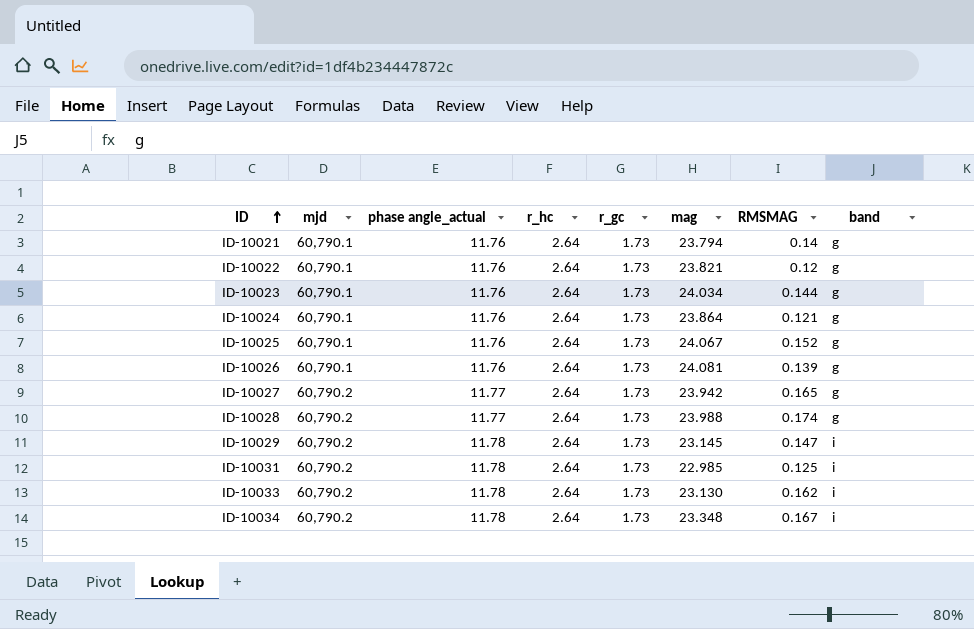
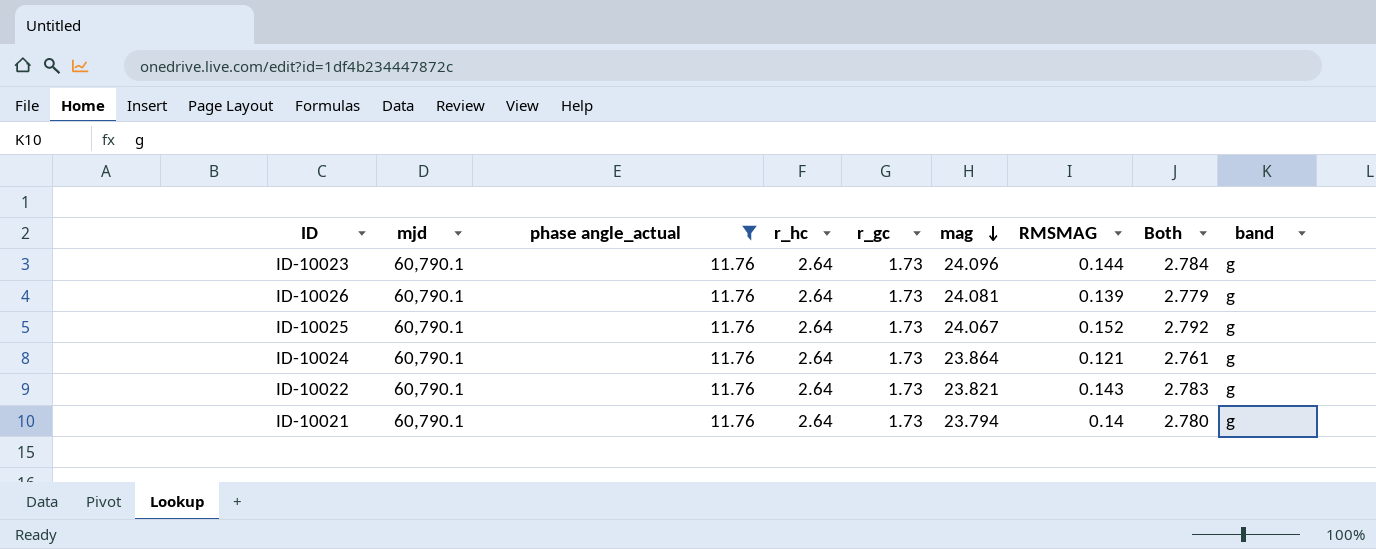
filter: none -> phase angle_actual = 11.76
row order: ID ascending -> mag descending
column Both | formula: none -> [r_hc] + [RMSMAG]
ID-10023 | mag: 24.034 -> 24.096
ID-10022 | RMSMAG: 0.12 -> 0.143

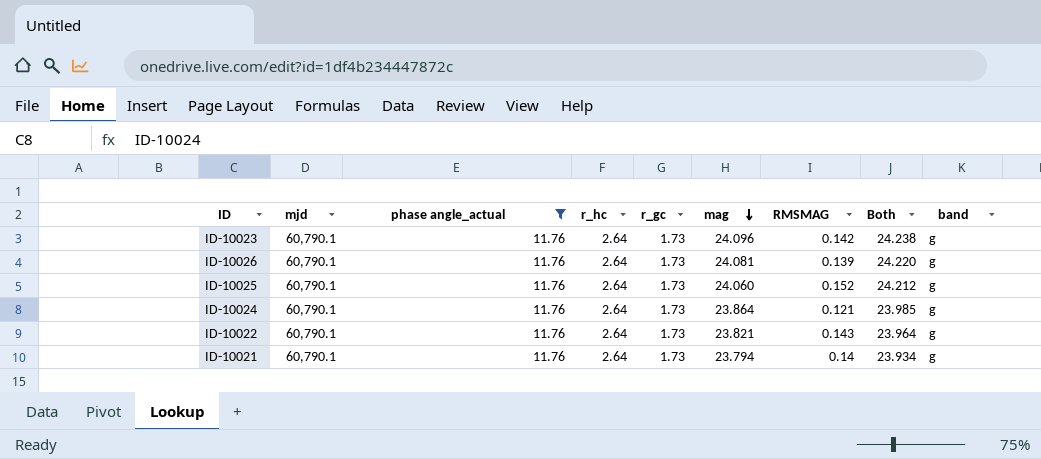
column Both | formula: [r_hc] + [RMSMAG] -> [mag] + [RMSMAG]
ID-10023 | RMSMAG: 0.144 -> 0.142
ID-10025 | mag: 24.067 -> 24.060

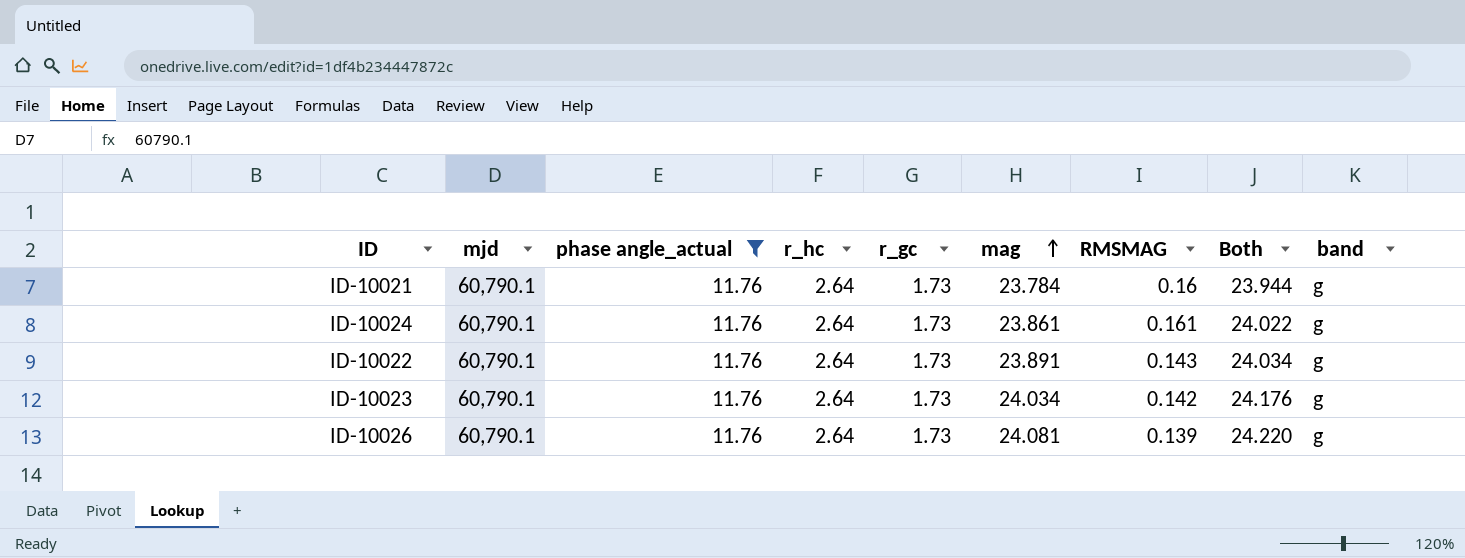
row order: mag descending -> mag ascending
row ID-10025: 60,790.1 | 11.76 | 2.64 | 1.73 | 24.060 | 0.152 | 24.212 | g -> none
ID-10021 | mag: 23.794 -> 23.784
ID-10021 | RMSMAG: 0.14 -> 0.16
ID-10021 | Both: 23.934 -> 23.944
ID-10024 | mag: 23.864 -> 23.861
ID-10024 | RMSMAG: 0.121 -> 0.161
ID-10024 | Both: 23.985 -> 24.022
ID-10022 | mag: 23.821 -> 23.891
ID-10022 | Both: 23.964 -> 24.034
ID-10023 | mag: 24.096 -> 24.034
ID-10023 | Both: 24.238 -> 24.176

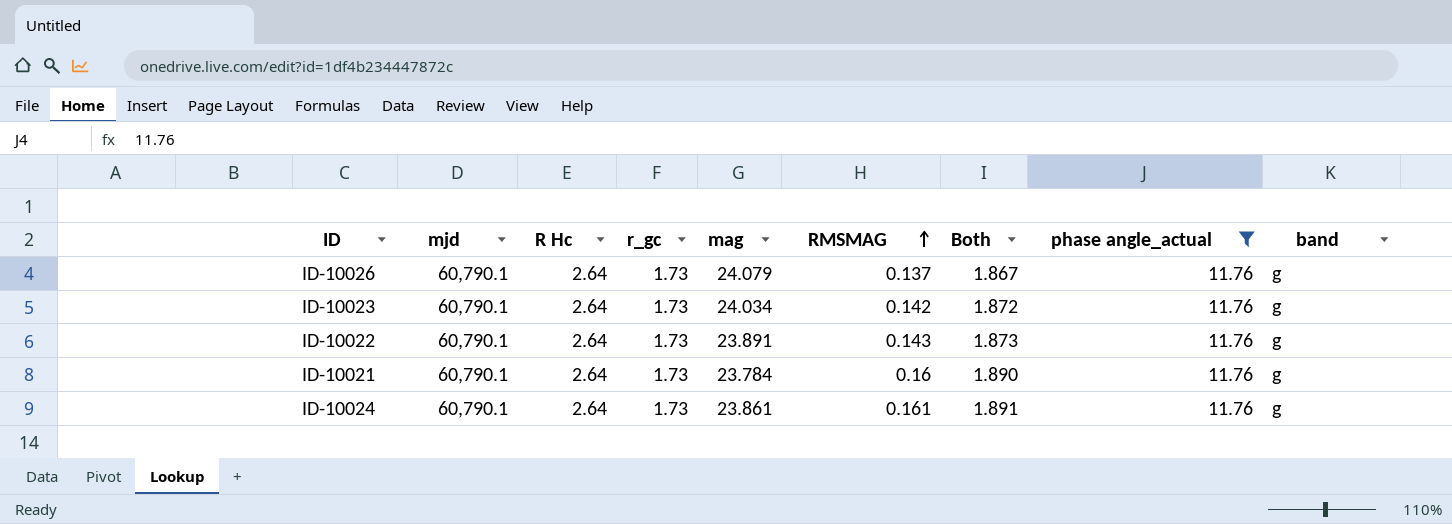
row order: mag ascending -> RMSMAG ascending
column name: r_hc -> R Hc
column Both | formula: [mag] + [RMSMAG] -> [r_gc] + [RMSMAG]
column phase angle_actual | position: 3 -> 8
ID-10026 | mag: 24.081 -> 24.079
ID-10026 | RMSMAG: 0.139 -> 0.137

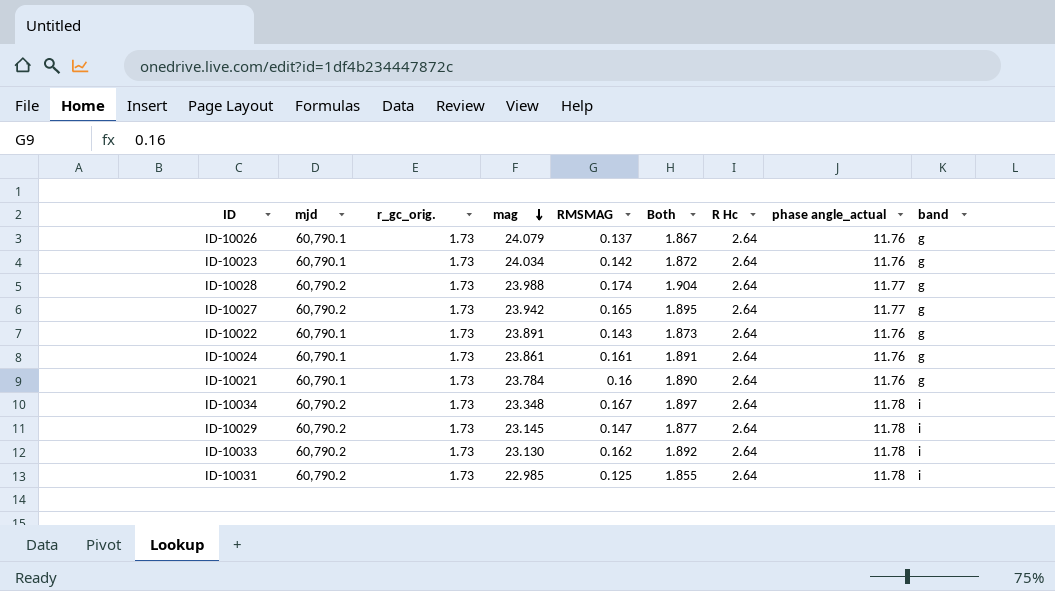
filter: phase angle_actual = 11.76 -> none
row order: RMSMAG ascending -> mag descending
column name: r_gc -> r_gc_orig.
column R Hc | position: 3 -> 7

